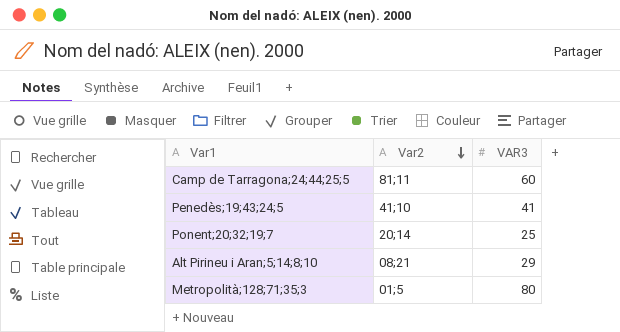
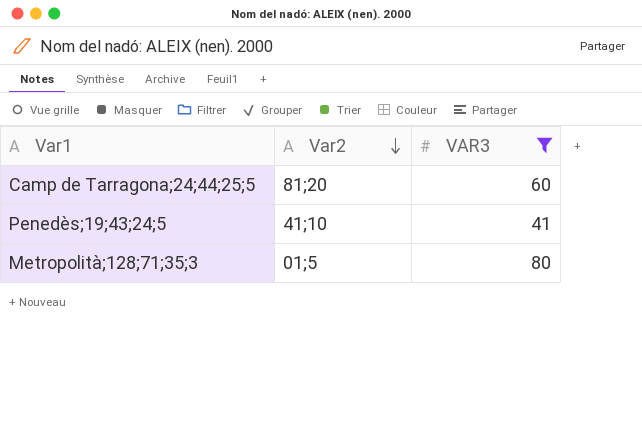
filter: none -> VAR3 >= 41
Camp de Tarragona;24;44;25;5 | Var2: 81;11 -> 81;20

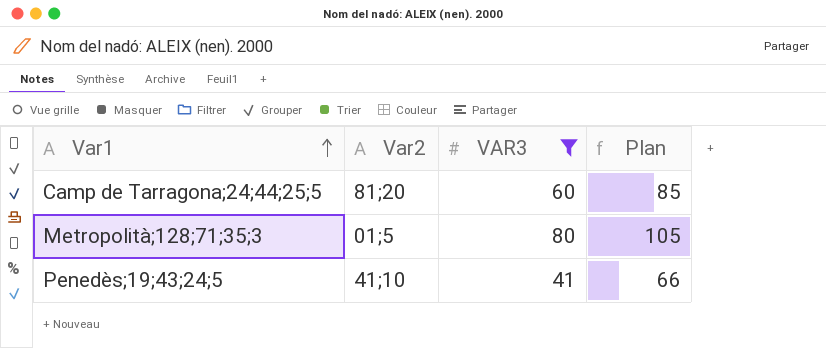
row order: Var2 descending -> Var1 ascending
column Plan | formula: none -> [VAR3] + 25

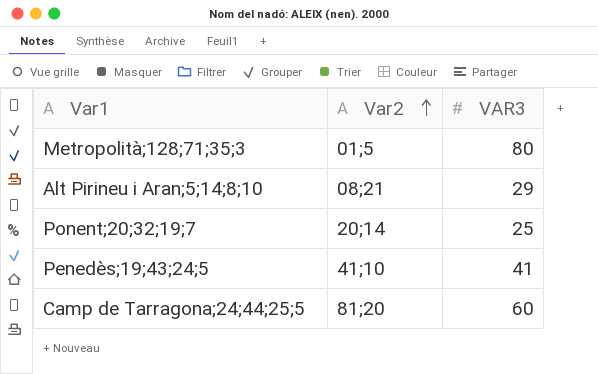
filter: VAR3 >= 41 -> none
row order: Var1 ascending -> Var2 ascending
column Plan | formula: [VAR3] + 25 -> none

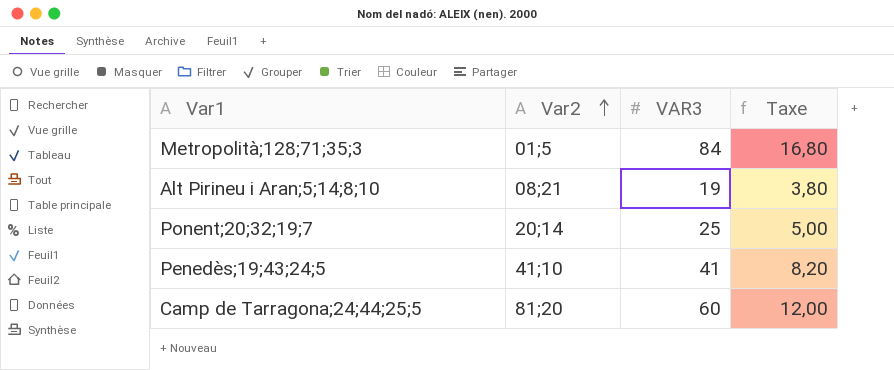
column Taxe | formula: none -> [VAR3] * 0,2
Metropolità;128;71;35;3 | VAR3: 80 -> 84
Alt Pirineu i Aran;5;14;8;10 | VAR3: 29 -> 19

